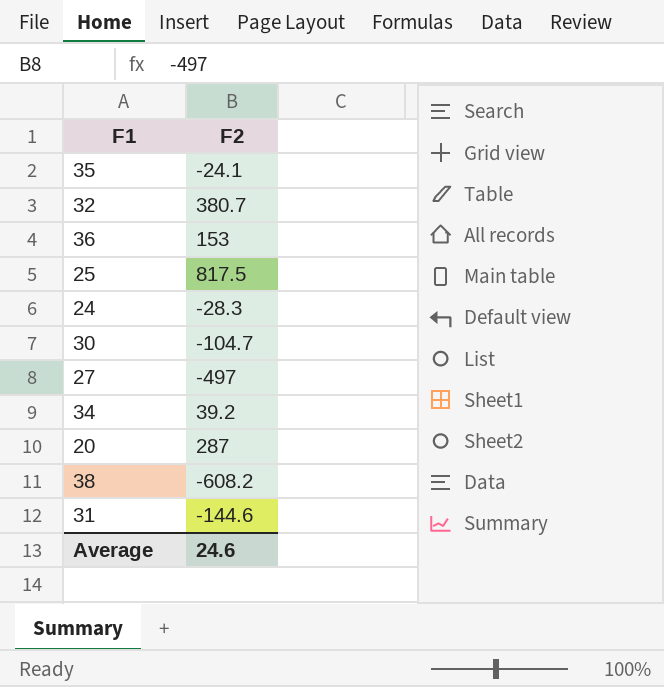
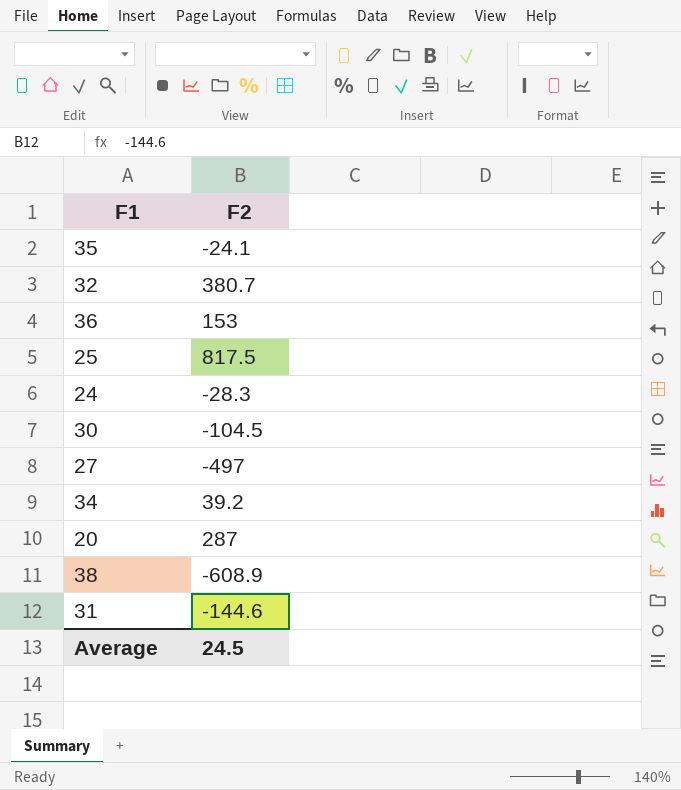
30 | F2: -104.7 -> -104.5
38 | F2: -608.2 -> -608.9
Average | F2: 24.6 -> 24.5

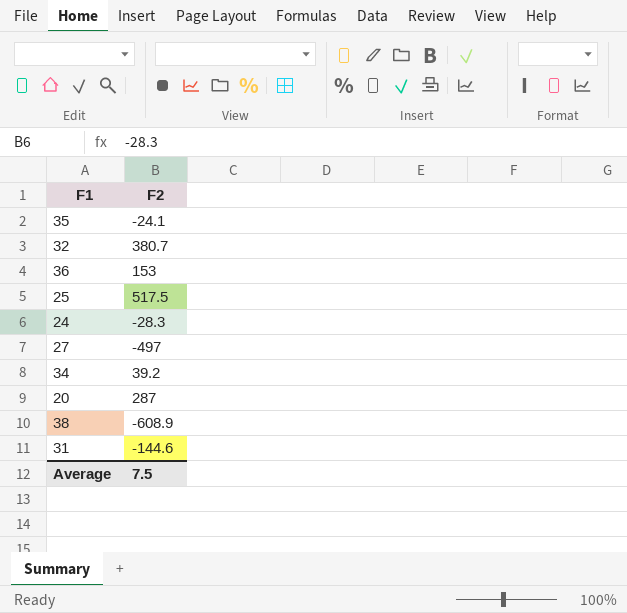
row 30: -104.5 -> none
25 | F2: 817.5 -> 517.5
Average | F2: 24.5 -> 7.5

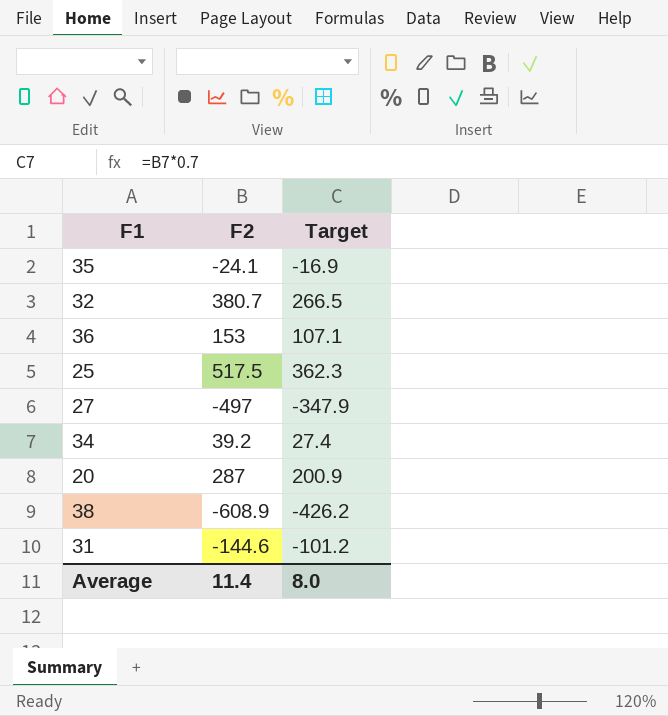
column Target | formula: none -> [F2] * 0.7
row 24: -28.3 -> none
Average | F2: 7.5 -> 11.4

